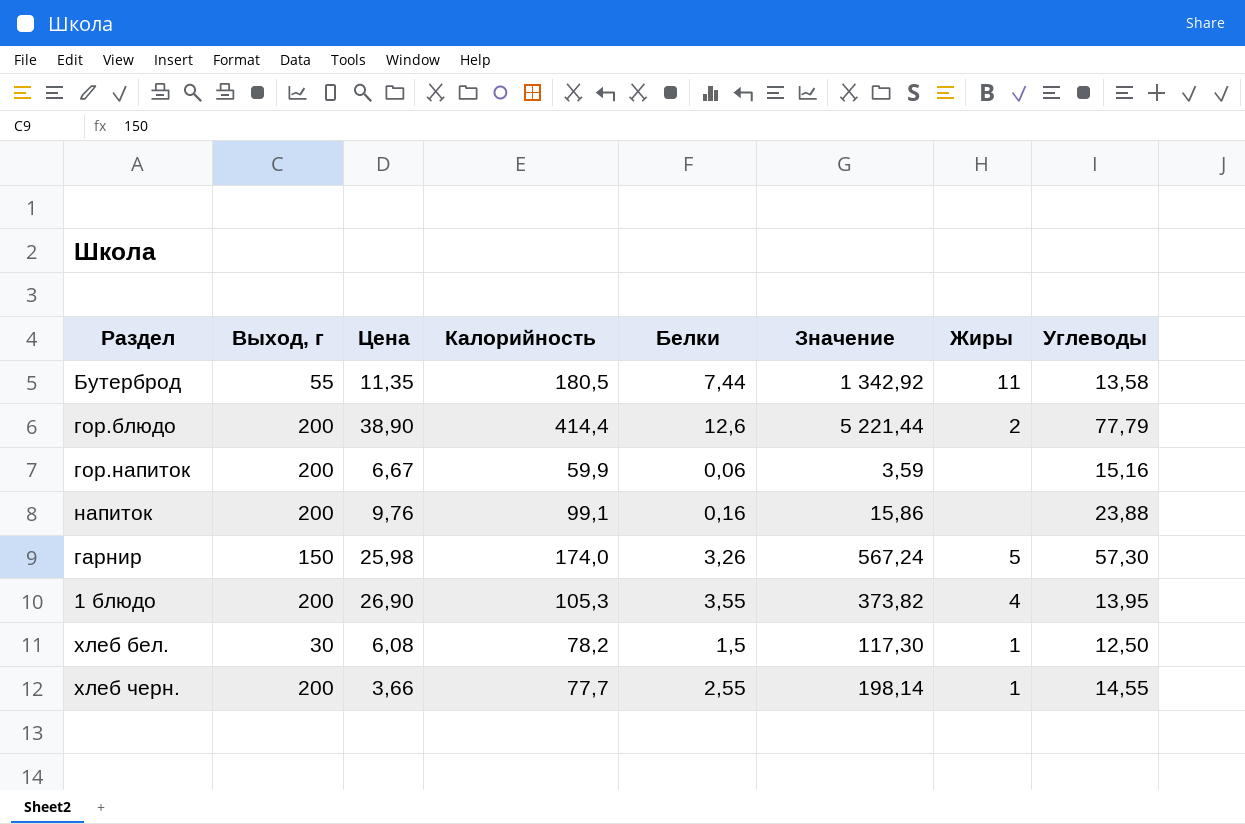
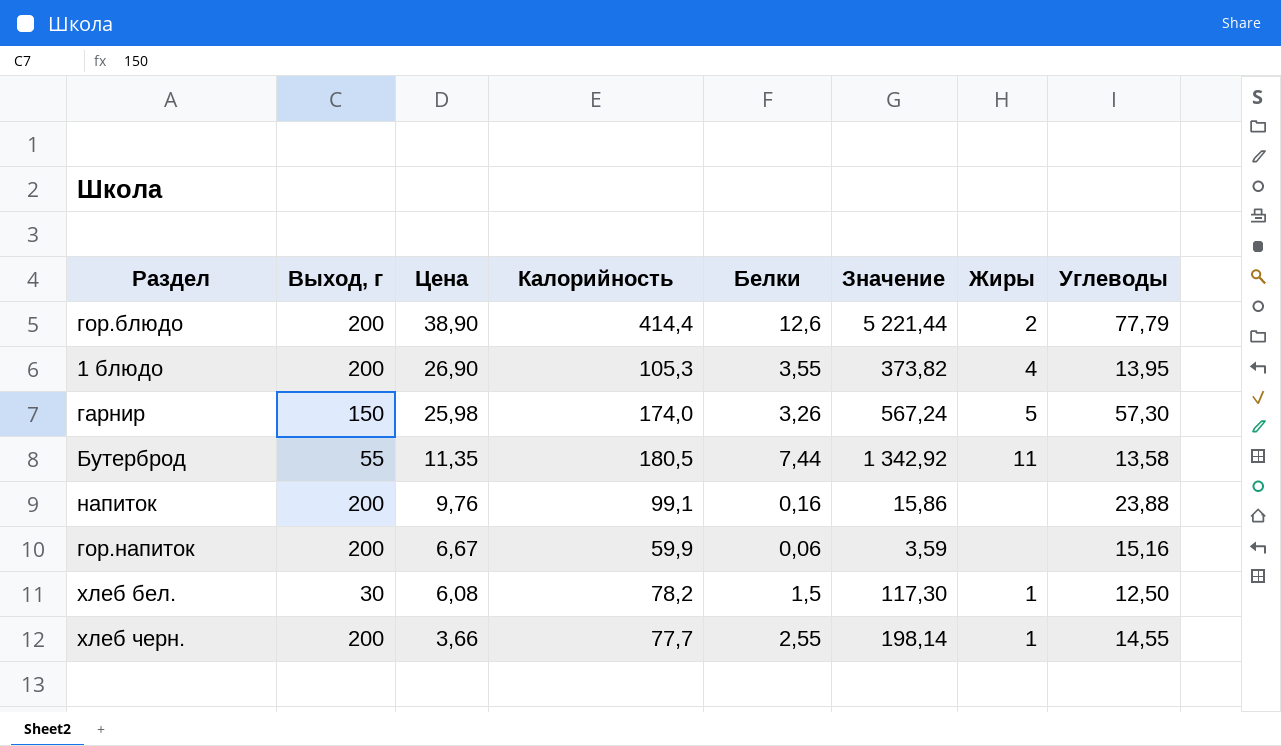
row order: none -> Цена descending

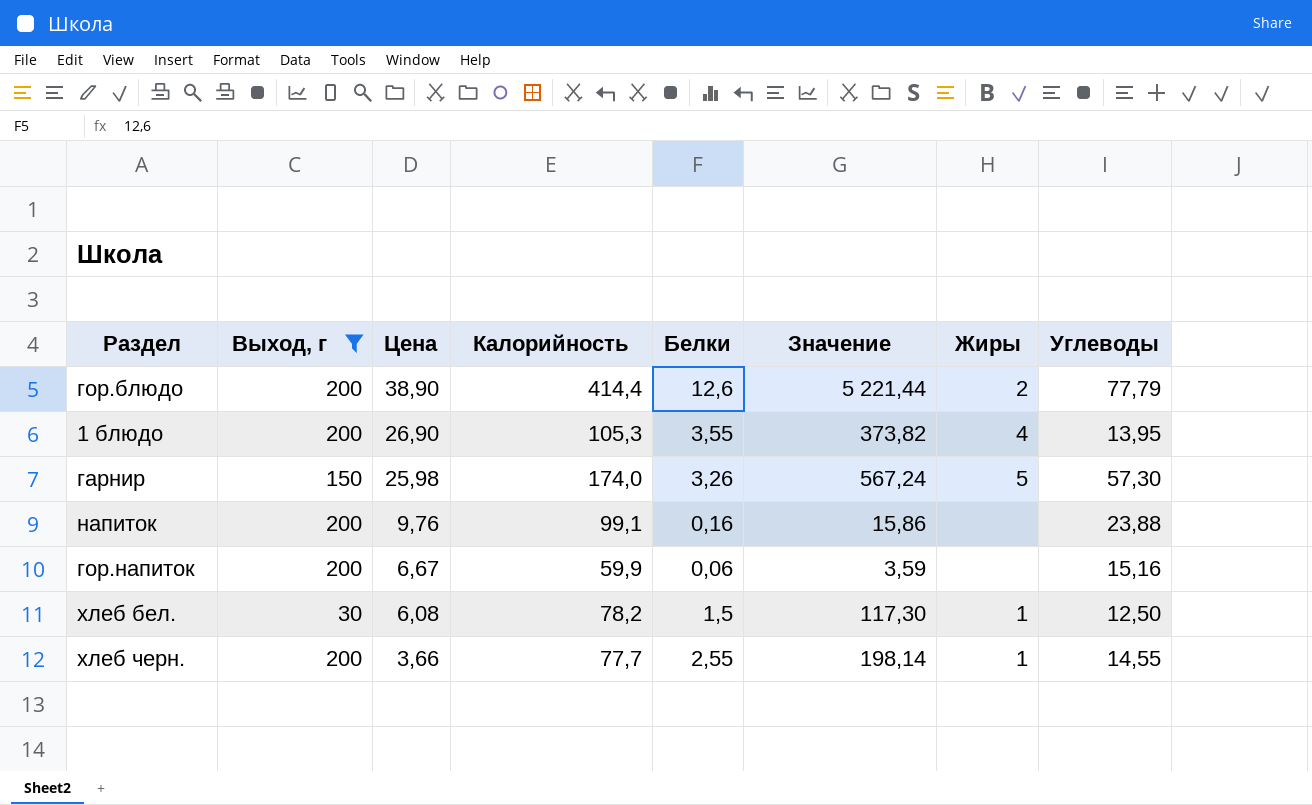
filter: none -> Выход, г != 55

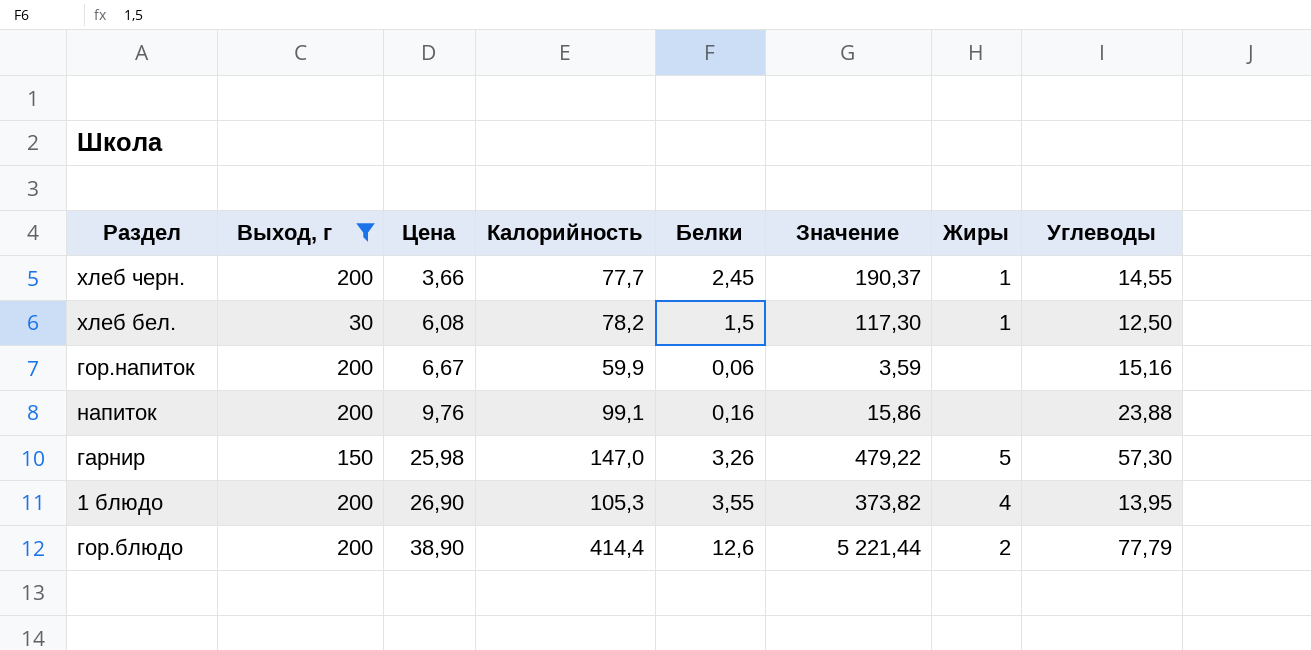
row order: Цена descending -> Цена ascending
хлеб черн. | Белки: 2,55 -> 2,45
хлеб черн. | Значение: 198,14 -> 190,37
гарнир | Калорийность: 174,0 -> 147,0
гарнир | Значение: 567,24 -> 479,22

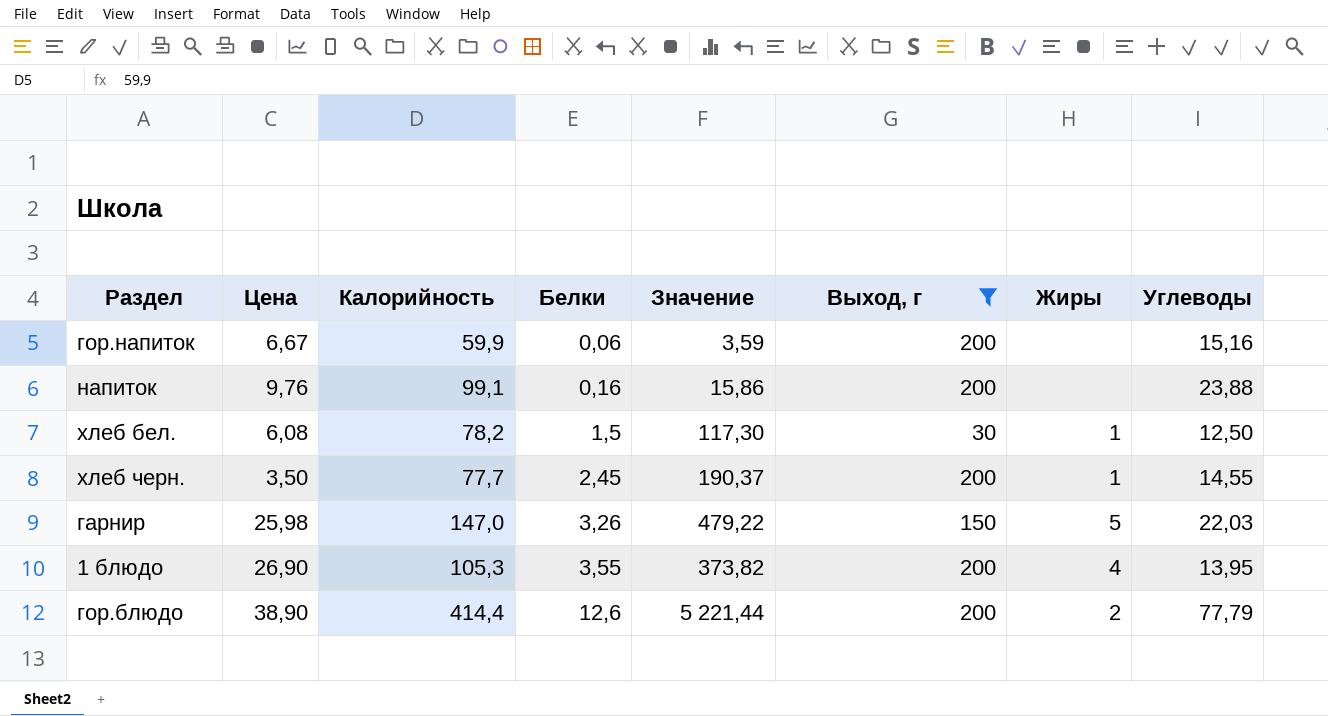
row order: Цена ascending -> Белки ascending
column Выход, г | position: 2 -> 6
хлеб черн. | Цена: 3,66 -> 3,50
гарнир | Углеводы: 57,30 -> 22,03

